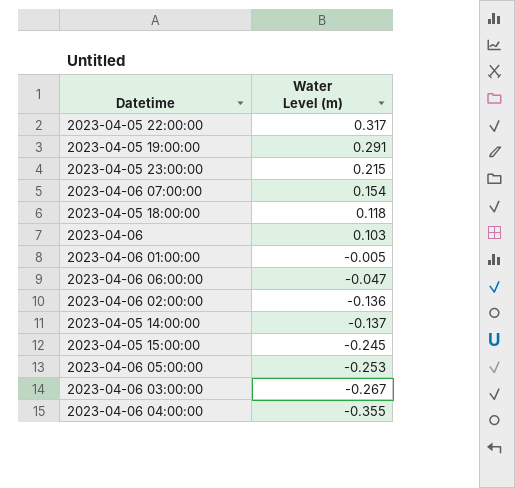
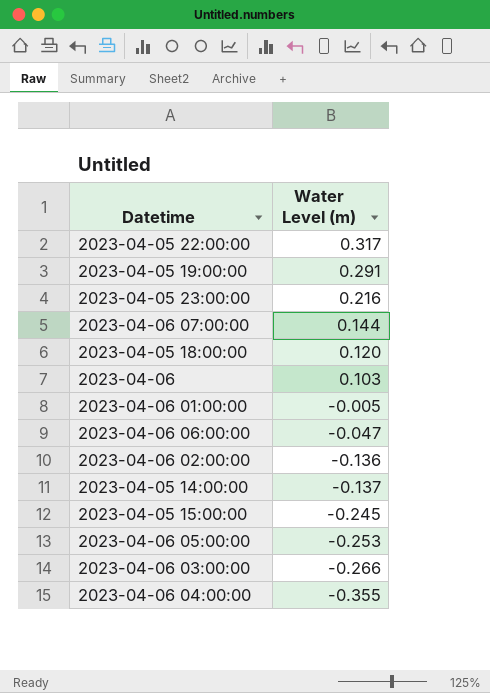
2023-04-05 23:00:00 | Water Level (m): 0.215 -> 0.216
2023-04-06 07:00:00 | Water Level (m): 0.154 -> 0.144
2023-04-05 18:00:00 | Water Level (m): 0.118 -> 0.120
2023-04-06 03:00:00 | Water Level (m): -0.267 -> -0.266

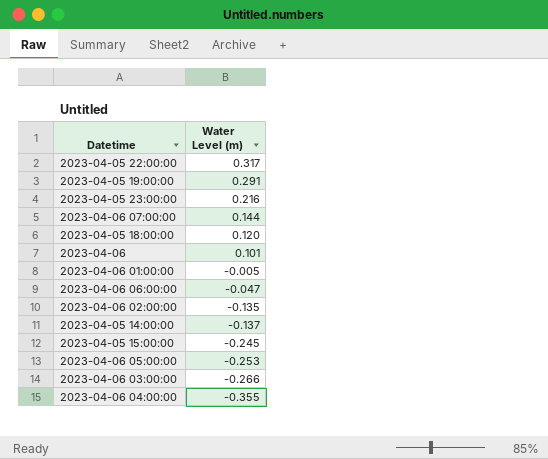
2023-04-06 | Water Level (m): 0.103 -> 0.101
2023-04-06 02:00:00 | Water Level (m): -0.136 -> -0.135

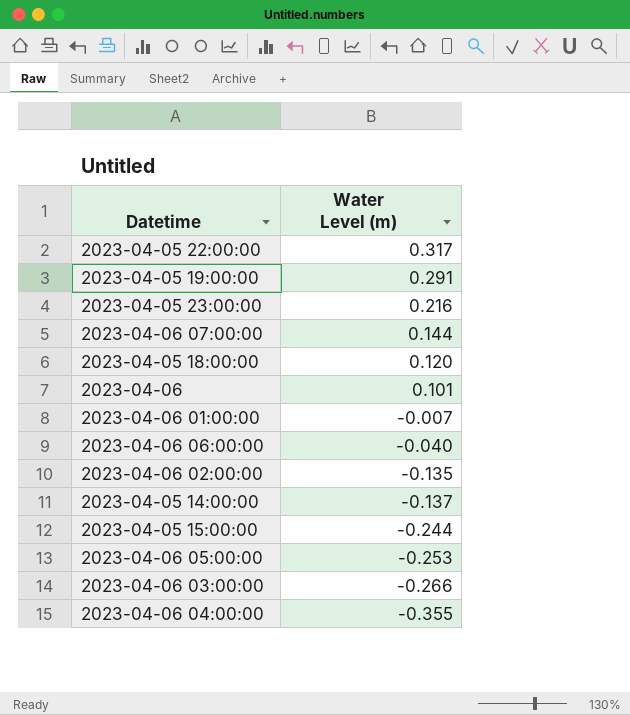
2023-04-06 01:00:00 | Water Level (m): -0.005 -> -0.007
2023-04-06 06:00:00 | Water Level (m): -0.047 -> -0.040
2023-04-05 15:00:00 | Water Level (m): -0.245 -> -0.244

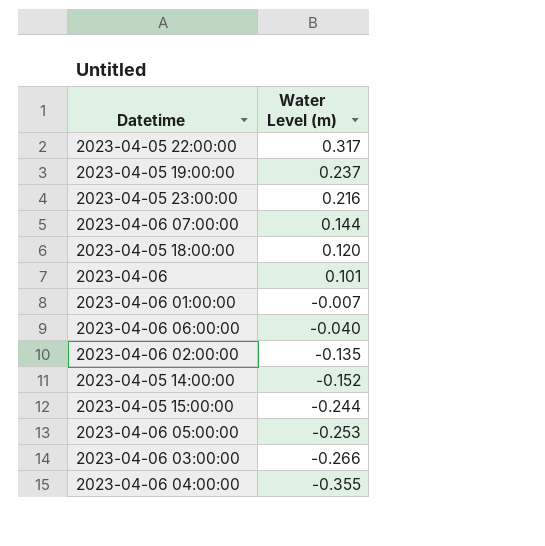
2023-04-05 19:00:00 | Water Level (m): 0.291 -> 0.237
2023-04-05 14:00:00 | Water Level (m): -0.137 -> -0.152

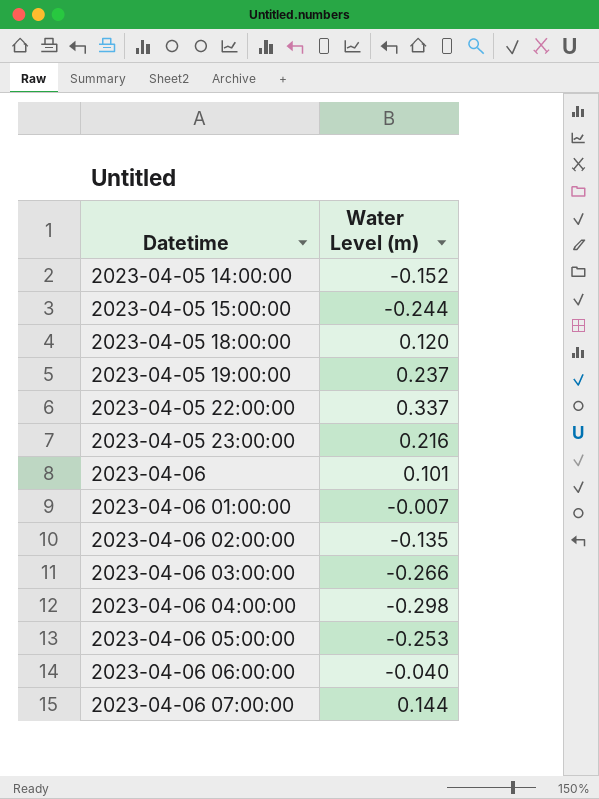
row order: Water Level (m) descending -> Datetime ascending
2023-04-05 22:00:00 | Water Level (m): 0.317 -> 0.337
2023-04-06 04:00:00 | Water Level (m): -0.355 -> -0.298

